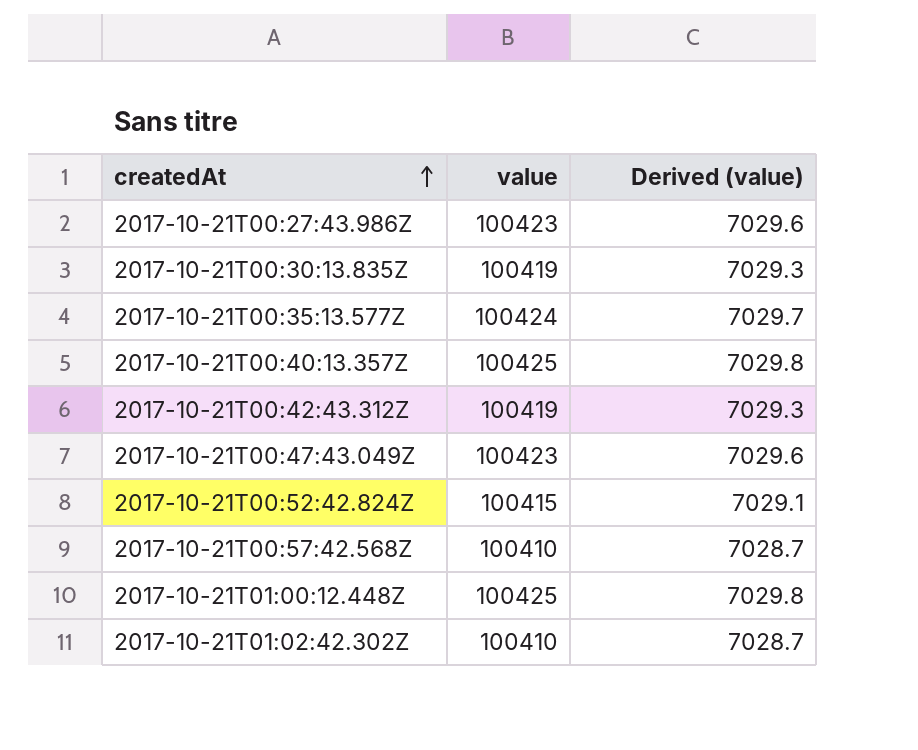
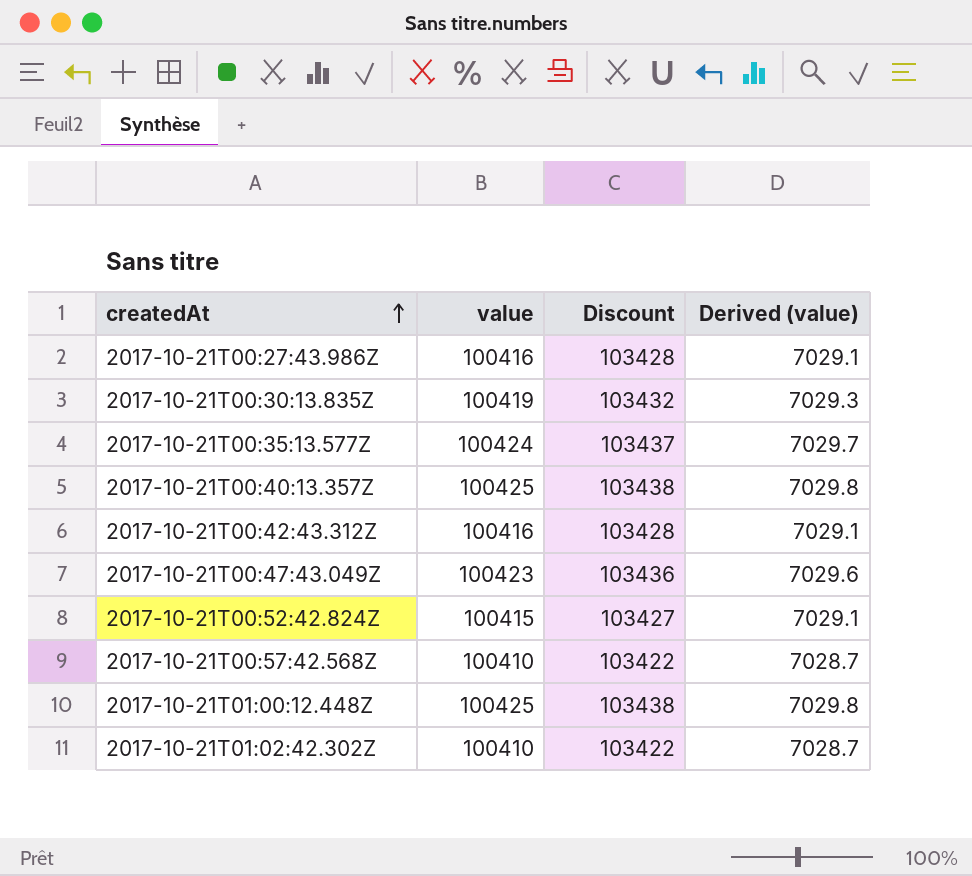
column Discount | formula: none -> [value] * 1.03
2017-10-21T00:27:43.986Z | value: 100423 -> 100416
2017-10-21T00:27:43.986Z | Derived (value): 7029.6 -> 7029.1
2017-10-21T00:42:43.312Z | value: 100419 -> 100416
2017-10-21T00:42:43.312Z | Derived (value): 7029.3 -> 7029.1

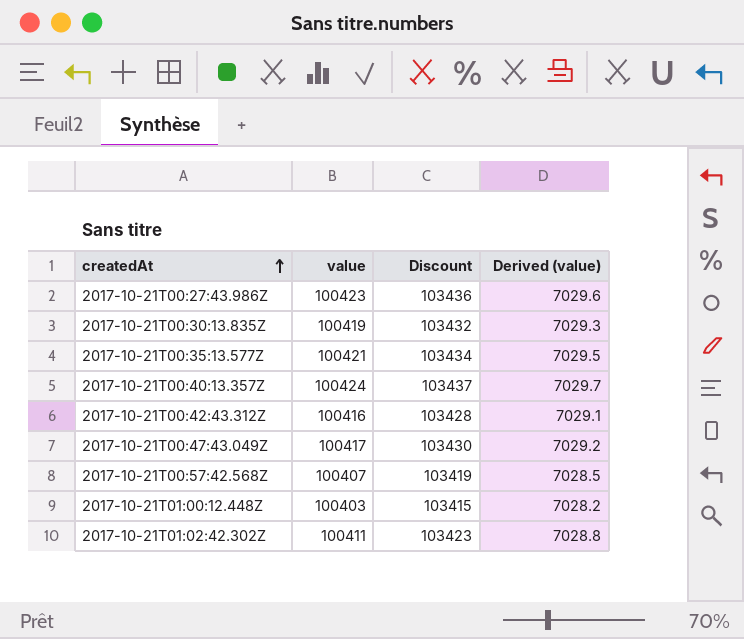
row 2017-10-21T00:52:42.824Z: 100415 | 103427 | 7029.1 -> none
2017-10-21T00:27:43.986Z | value: 100416 -> 100423
2017-10-21T00:27:43.986Z | Discount: 103428 -> 103436
2017-10-21T00:27:43.986Z | Derived (value): 7029.1 -> 7029.6
2017-10-21T00:35:13.577Z | value: 100424 -> 100421
2017-10-21T00:35:13.577Z | Discount: 103437 -> 103434
2017-10-21T00:35:13.577Z | Derived (value): 7029.7 -> 7029.5
2017-10-21T00:40:13.357Z | value: 100425 -> 100424
2017-10-21T00:40:13.357Z | Discount: 103438 -> 103437
2017-10-21T00:40:13.357Z | Derived (value): 7029.8 -> 7029.7
2017-10-21T00:47:43.049Z | value: 100423 -> 100417
2017-10-21T00:47:43.049Z | Discount: 103436 -> 103430
2017-10-21T00:47:43.049Z | Derived (value): 7029.6 -> 7029.2
2017-10-21T00:57:42.568Z | value: 100410 -> 100407
2017-10-21T00:57:42.568Z | Discount: 103422 -> 103419
2017-10-21T00:57:42.568Z | Derived (value): 7028.7 -> 7028.5
2017-10-21T01:00:12.448Z | value: 100425 -> 100403
2017-10-21T01:00:12.448Z | Discount: 103438 -> 103415
2017-10-21T01:00:12.448Z | Derived (value): 7029.8 -> 7028.2
2017-10-21T01:02:42.302Z | value: 100410 -> 100411
2017-10-21T01:02:42.302Z | Discount: 103422 -> 103423
2017-10-21T01:02:42.302Z | Derived (value): 7028.7 -> 7028.8

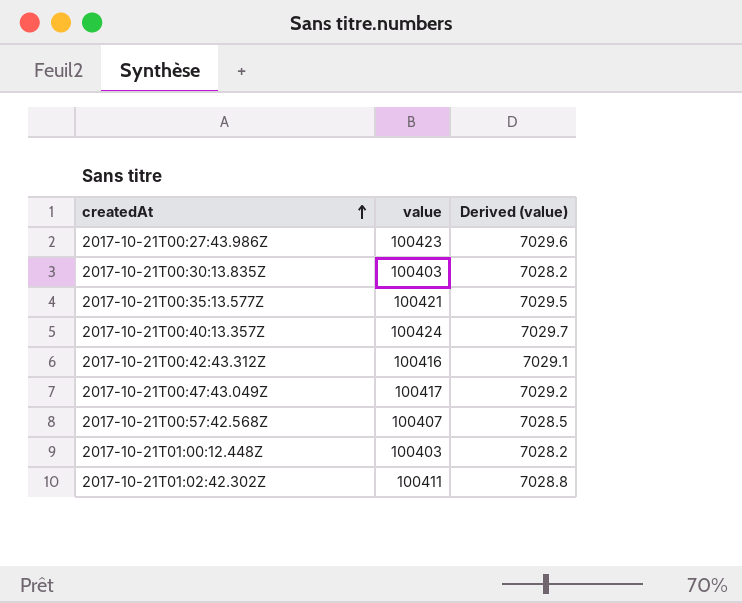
column Discount | formula: [value] * 1.03 -> none
2017-10-21T00:30:13.835Z | value: 100419 -> 100403
2017-10-21T00:30:13.835Z | Derived (value): 7029.3 -> 7028.2

